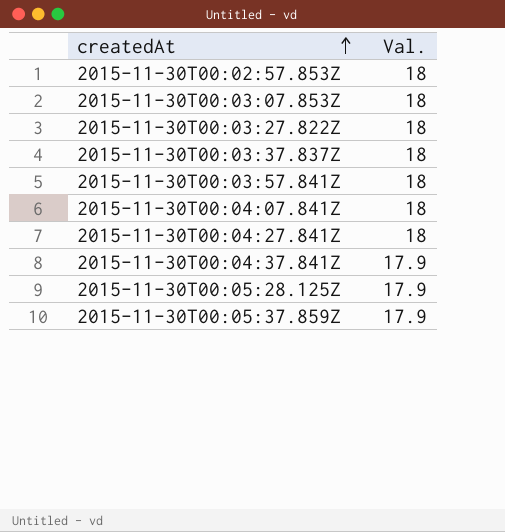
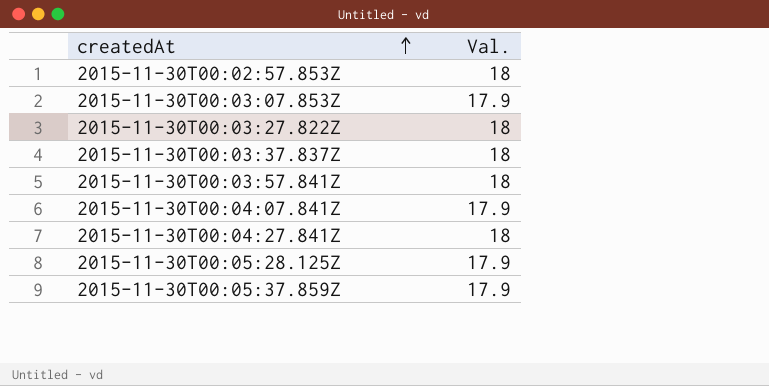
row 2015-11-30T00:04:37.841Z: 17.9 -> none
2015-11-30T00:03:07.853Z | Val.: 18 -> 17.9
2015-11-30T00:04:07.841Z | Val.: 18 -> 17.9

